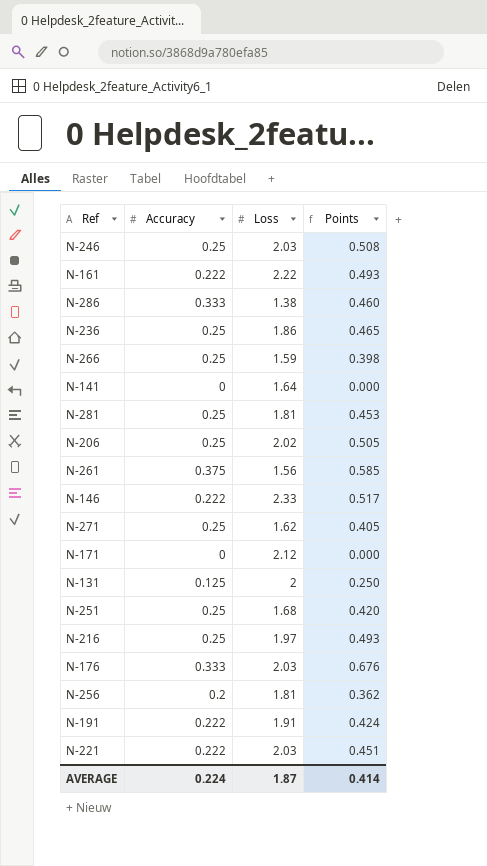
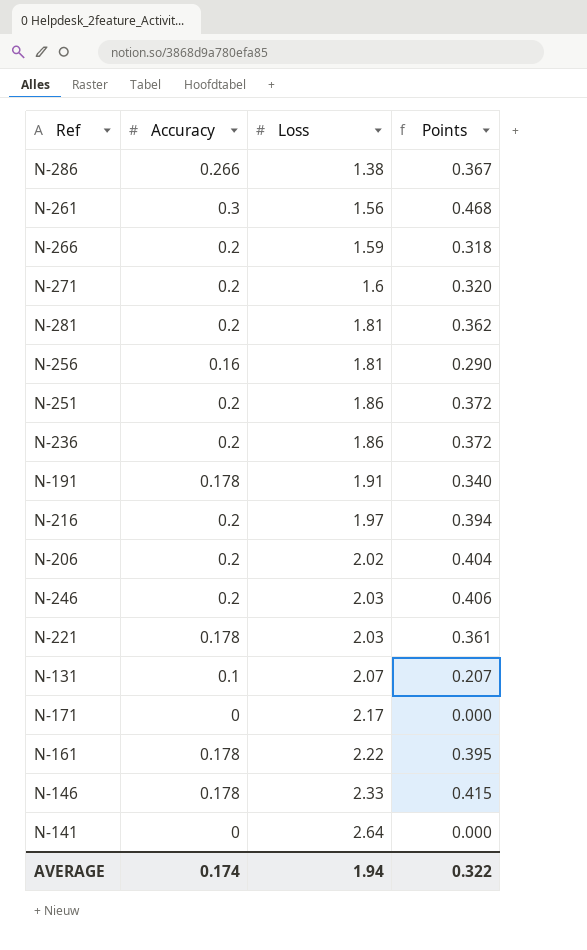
row order: none -> Loss ascending
row N-176: 0.333 | 2.03 | 0.676 -> none
N-286 | Accuracy: 0.333 -> 0.266
N-286 | Points: 0.460 -> 0.367
N-261 | Accuracy: 0.375 -> 0.3
N-261 | Points: 0.585 -> 0.468
N-266 | Accuracy: 0.25 -> 0.2
N-266 | Points: 0.398 -> 0.318
N-271 | Accuracy: 0.25 -> 0.2
N-271 | Loss: 1.62 -> 1.6
N-271 | Points: 0.405 -> 0.320
N-281 | Accuracy: 0.25 -> 0.2
N-281 | Points: 0.453 -> 0.362
N-256 | Accuracy: 0.2 -> 0.16
N-256 | Points: 0.362 -> 0.290
N-251 | Accuracy: 0.25 -> 0.2
N-251 | Loss: 1.68 -> 1.86
N-251 | Points: 0.420 -> 0.372
N-236 | Accuracy: 0.25 -> 0.2
N-236 | Points: 0.465 -> 0.372
N-191 | Accuracy: 0.222 -> 0.178
N-191 | Points: 0.424 -> 0.340
N-216 | Accuracy: 0.25 -> 0.2
N-216 | Points: 0.493 -> 0.394
N-206 | Accuracy: 0.25 -> 0.2
N-206 | Points: 0.505 -> 0.404
N-246 | Accuracy: 0.25 -> 0.2
N-246 | Points: 0.508 -> 0.406
N-221 | Accuracy: 0.222 -> 0.178
N-221 | Points: 0.451 -> 0.361
N-131 | Accuracy: 0.125 -> 0.1
N-131 | Loss: 2 -> 2.07
N-131 | Points: 0.250 -> 0.207
N-171 | Loss: 2.12 -> 2.17
N-161 | Accuracy: 0.222 -> 0.178
N-161 | Points: 0.493 -> 0.395
N-146 | Accuracy: 0.222 -> 0.178
N-146 | Points: 0.517 -> 0.415
N-141 | Loss: 1.64 -> 2.64
AVERAGE | Accuracy: 0.224 -> 0.174
AVERAGE | Loss: 1.87 -> 1.94
AVERAGE | Points: 0.414 -> 0.322

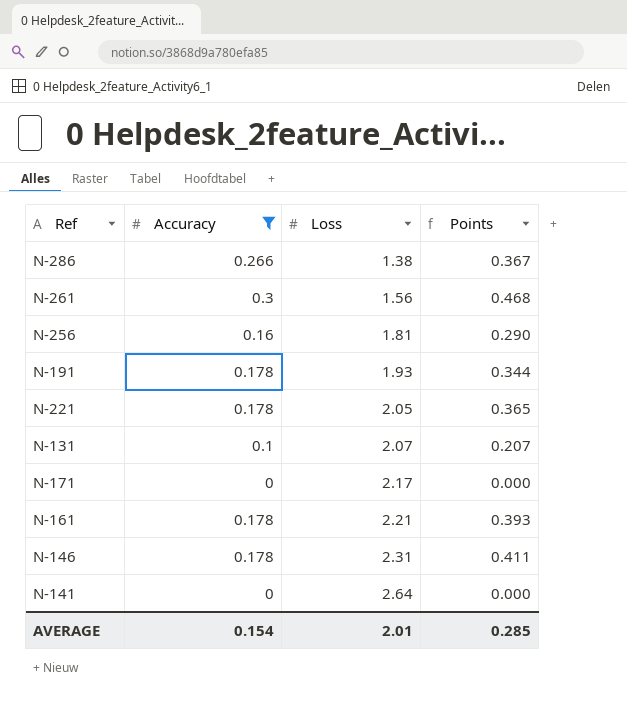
filter: none -> Accuracy != 0.2
N-191 | Loss: 1.91 -> 1.93
N-191 | Points: 0.340 -> 0.344
N-221 | Loss: 2.03 -> 2.05
N-221 | Points: 0.361 -> 0.365
N-161 | Loss: 2.22 -> 2.21
N-161 | Points: 0.395 -> 0.393
N-146 | Loss: 2.33 -> 2.31
N-146 | Points: 0.415 -> 0.411
AVERAGE | Accuracy: 0.174 -> 0.154
AVERAGE | Loss: 1.94 -> 2.01
AVERAGE | Points: 0.322 -> 0.285

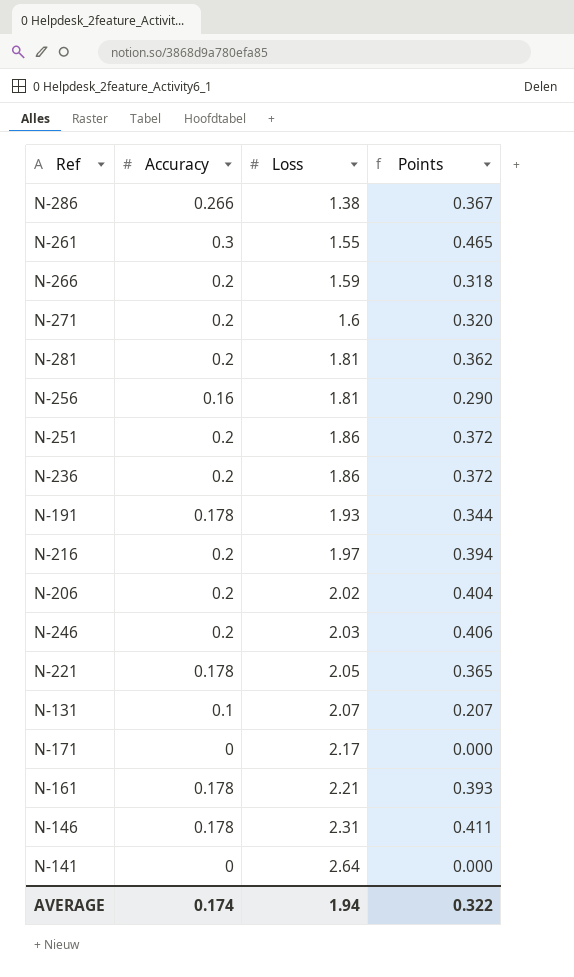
filter: Accuracy != 0.2 -> none
N-261 | Loss: 1.56 -> 1.55
N-261 | Points: 0.468 -> 0.465
AVERAGE | Accuracy: 0.154 -> 0.174
AVERAGE | Loss: 2.01 -> 1.94
AVERAGE | Points: 0.285 -> 0.322

